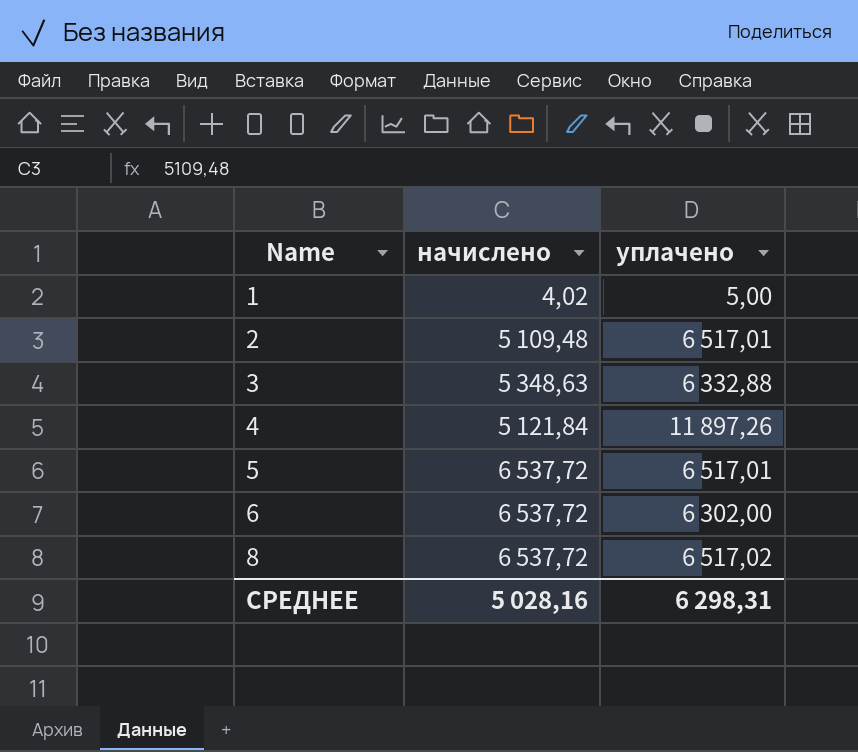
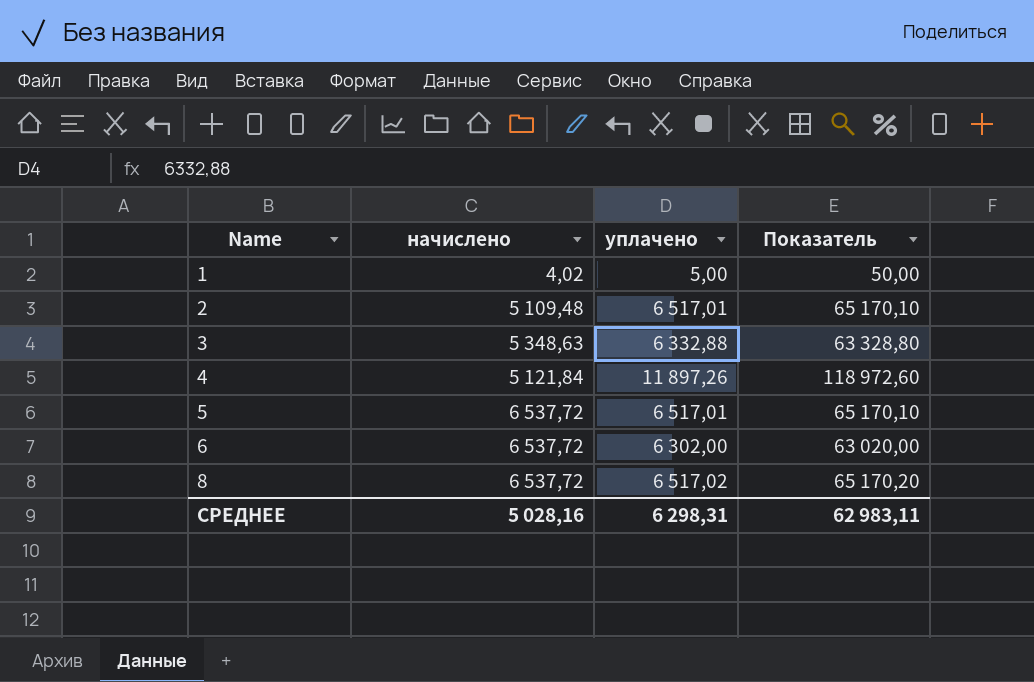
column Показатель | formula: none -> [уплачено] * 10

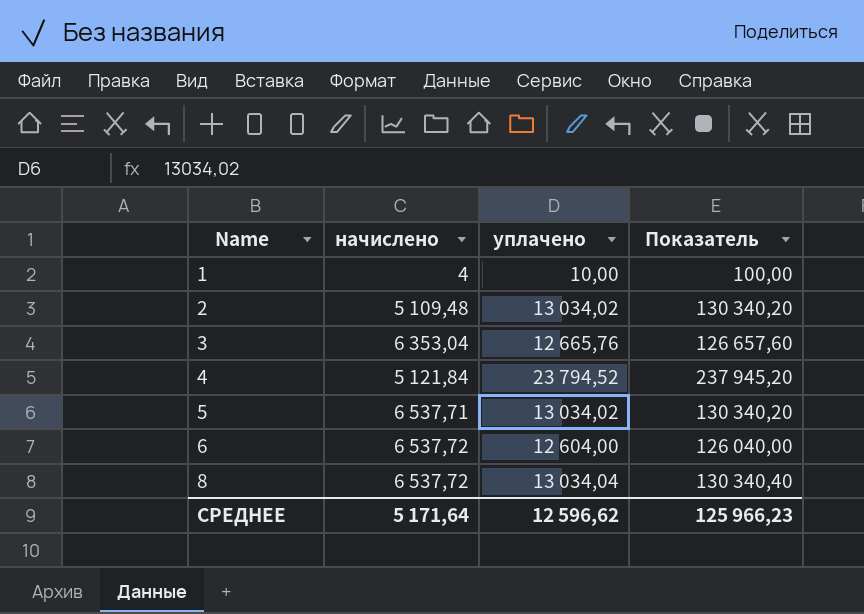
1 | начислено: 4,02 -> 4
1 | уплачено: 5,00 -> 10,00
1 | Показатель: 50,00 -> 100,00
2 | уплачено: 6 517,01 -> 13 034,02
2 | Показатель: 65 170,10 -> 130 340,20
3 | начислено: 5 348,63 -> 6 353,04
3 | уплачено: 6 332,88 -> 12 665,76
3 | Показатель: 63 328,80 -> 126 657,60
4 | уплачено: 11 897,26 -> 23 794,52
4 | Показатель: 118 972,60 -> 237 945,20
5 | начислено: 6 537,72 -> 6 537,71
5 | уплачено: 6 517,01 -> 13 034,02
5 | Показатель: 65 170,10 -> 130 340,20
6 | уплачено: 6 302,00 -> 12 604,00
6 | Показатель: 63 020,00 -> 126 040,00
8 | уплачено: 6 517,02 -> 13 034,04
8 | Показатель: 65 170,20 -> 130 340,40
СРЕДНЕЕ | начислено: 5 028,16 -> 5 171,64
СРЕДНЕЕ | уплачено: 6 298,31 -> 12 596,62
СРЕДНЕЕ | Показатель: 62 983,11 -> 125 966,23

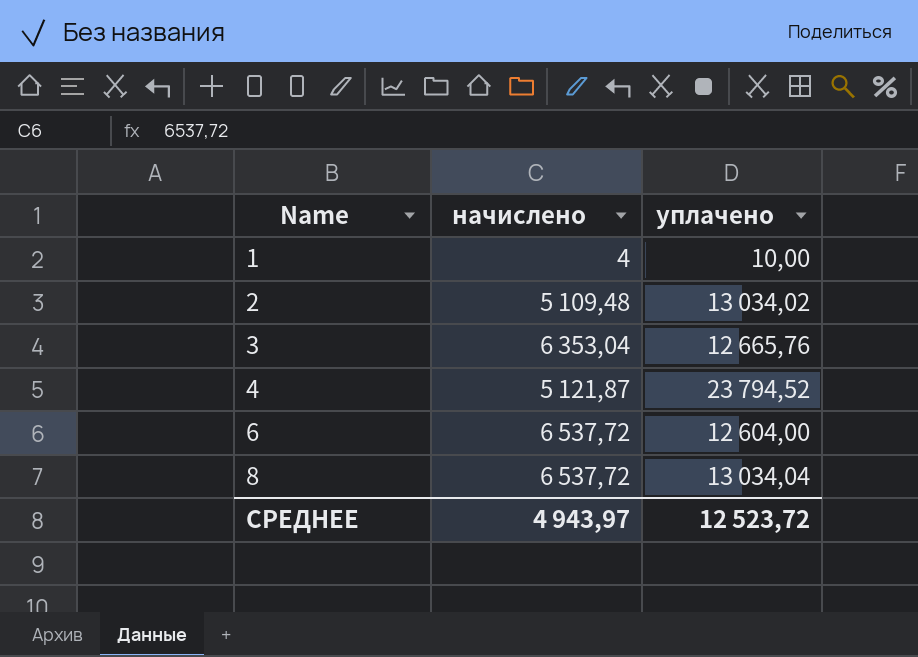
column Показатель | formula: [уплачено] * 10 -> none
row 5: 6 537,71 | 13 034,02 | 130 340,20 -> none
4 | начислено: 5 121,84 -> 5 121,87
СРЕДНЕЕ | начислено: 5 171,64 -> 4 943,97
СРЕДНЕЕ | уплачено: 12 596,62 -> 12 523,72

